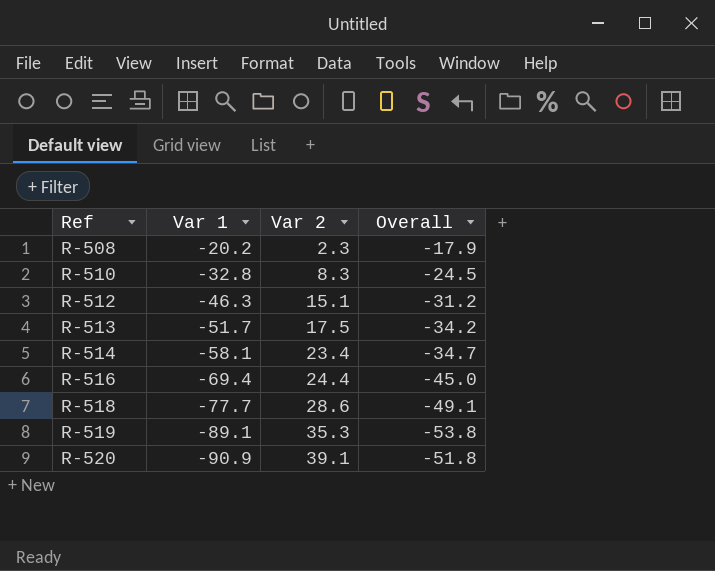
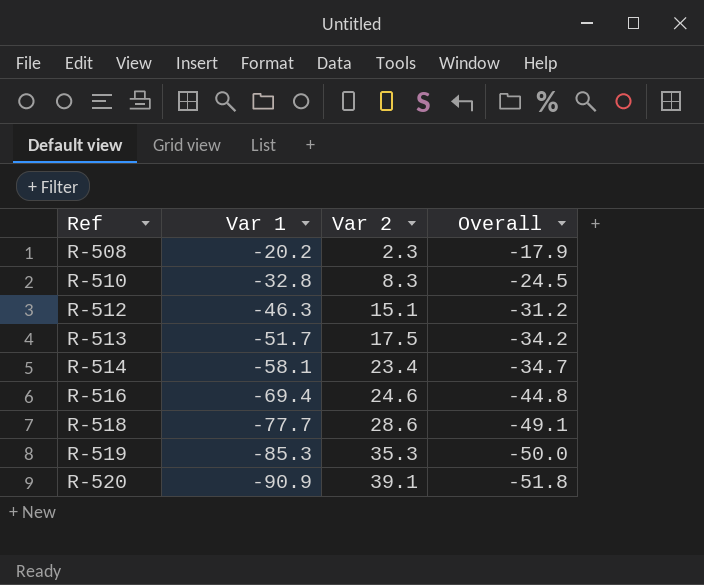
R-516 | Var 2: 24.4 -> 24.6
R-516 | Overall: -45.0 -> -44.8
R-519 | Var 1: -89.1 -> -85.3
R-519 | Overall: -53.8 -> -50.0

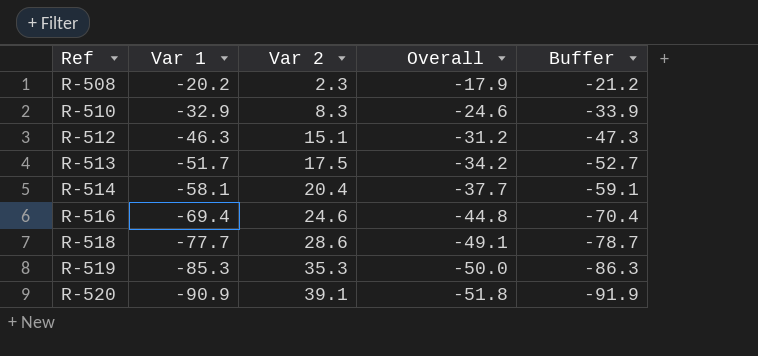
column Buffer | formula: none -> [Var 1] - 1
R-510 | Var 1: -32.8 -> -32.9
R-510 | Overall: -24.5 -> -24.6
R-514 | Var 2: 23.4 -> 20.4
R-514 | Overall: -34.7 -> -37.7

